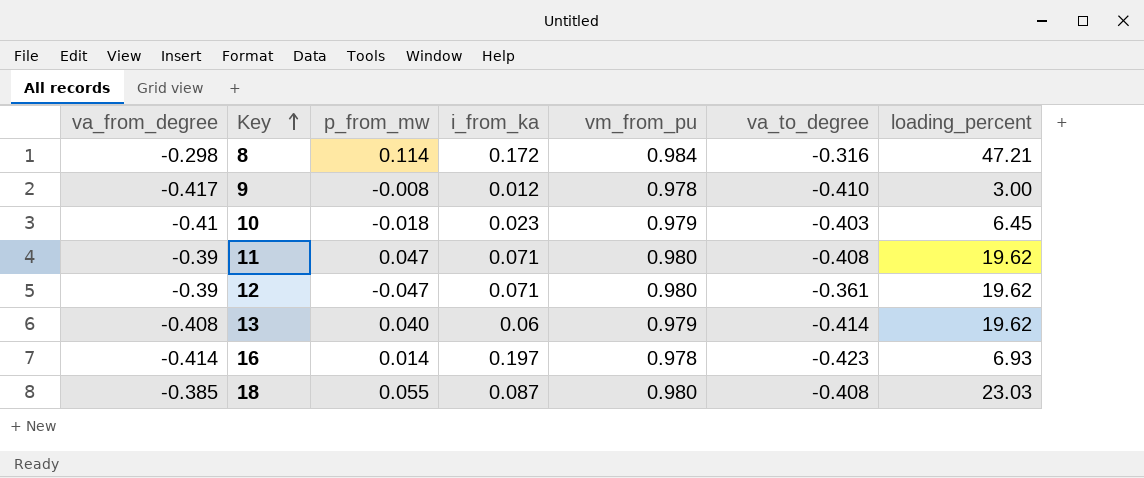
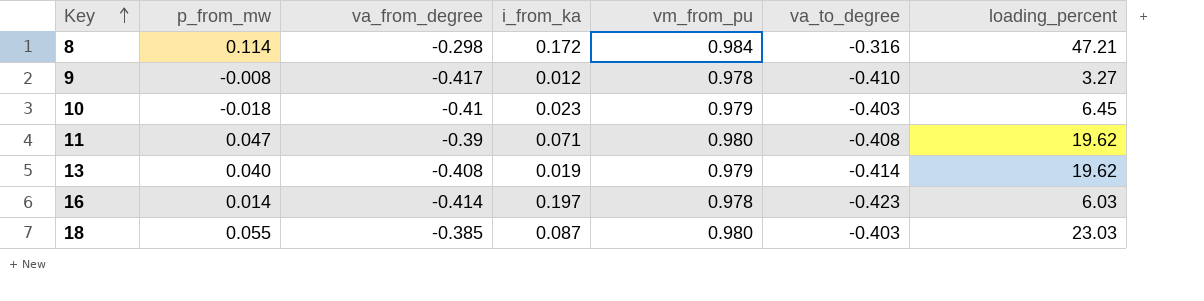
column va_from_degree | position: 1 -> 3
row 12: -0.39 | -0.047 | 0.071 | 0.980 | -0.361 | 19.62 -> none
9 | loading_percent: 3.00 -> 3.27
13 | i_from_ka: 0.06 -> 0.019
16 | loading_percent: 6.93 -> 6.03
18 | va_to_degree: -0.408 -> -0.403

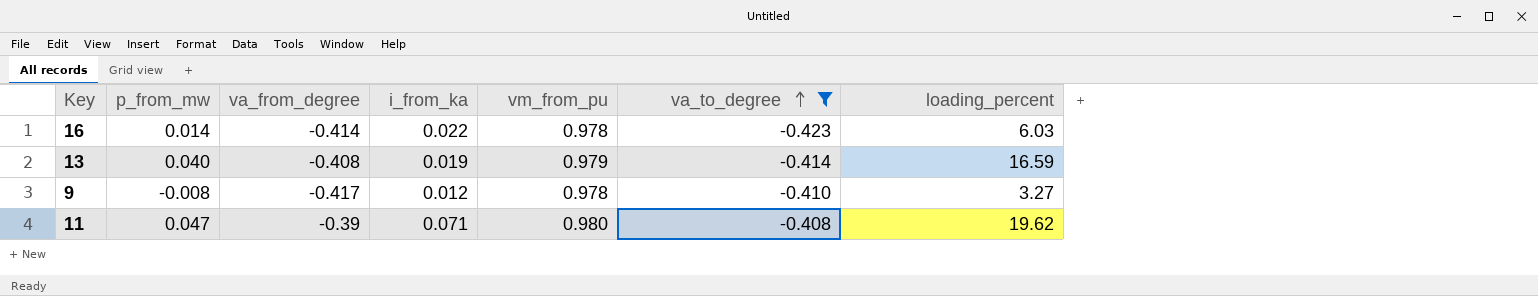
filter: none -> va_to_degree <= -0.408
row order: Key ascending -> va_to_degree ascending
16 | i_from_ka: 0.197 -> 0.022
13 | loading_percent: 19.62 -> 16.59

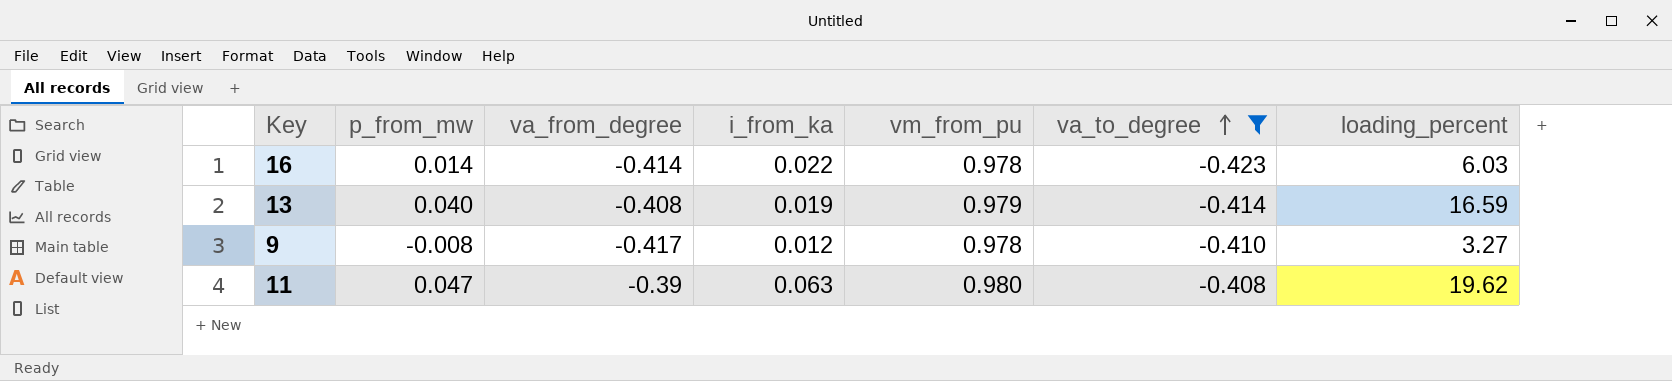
11 | i_from_ka: 0.071 -> 0.063

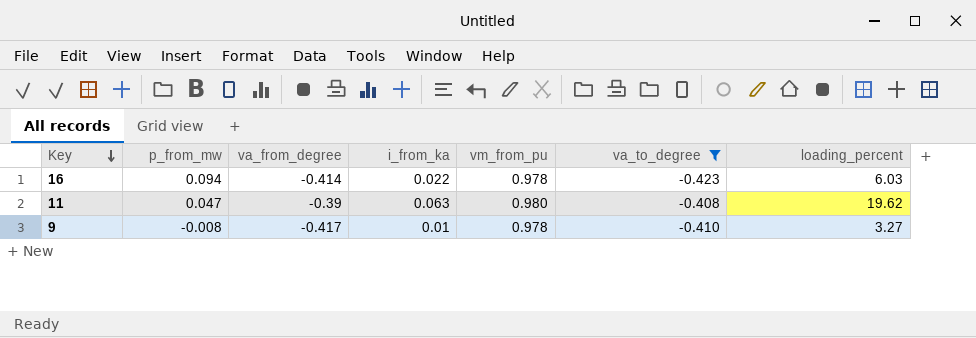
row order: va_to_degree ascending -> Key descending
row 13: 0.040 | -0.408 | 0.019 | 0.979 | -0.414 | 16.59 -> none
16 | p_from_mw: 0.014 -> 0.094
9 | i_from_ka: 0.012 -> 0.01

